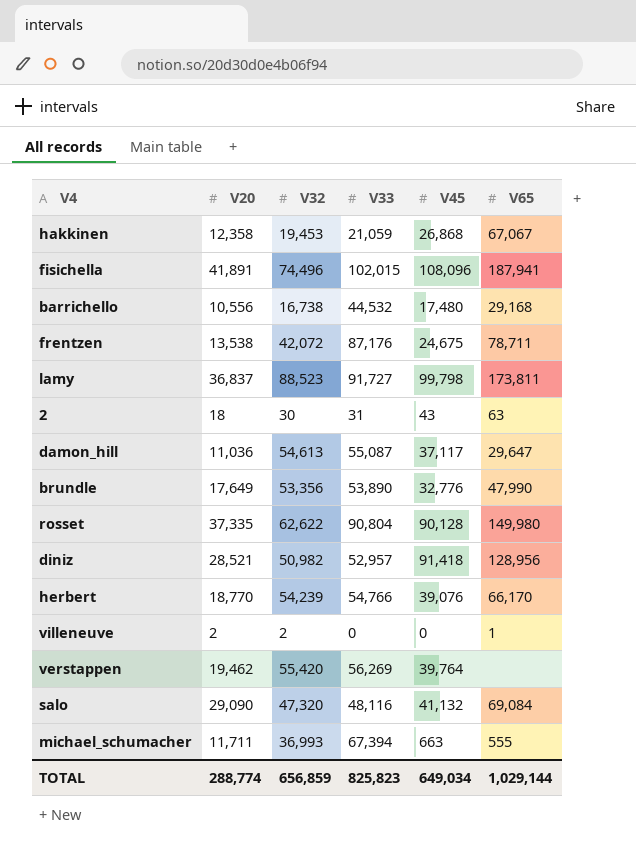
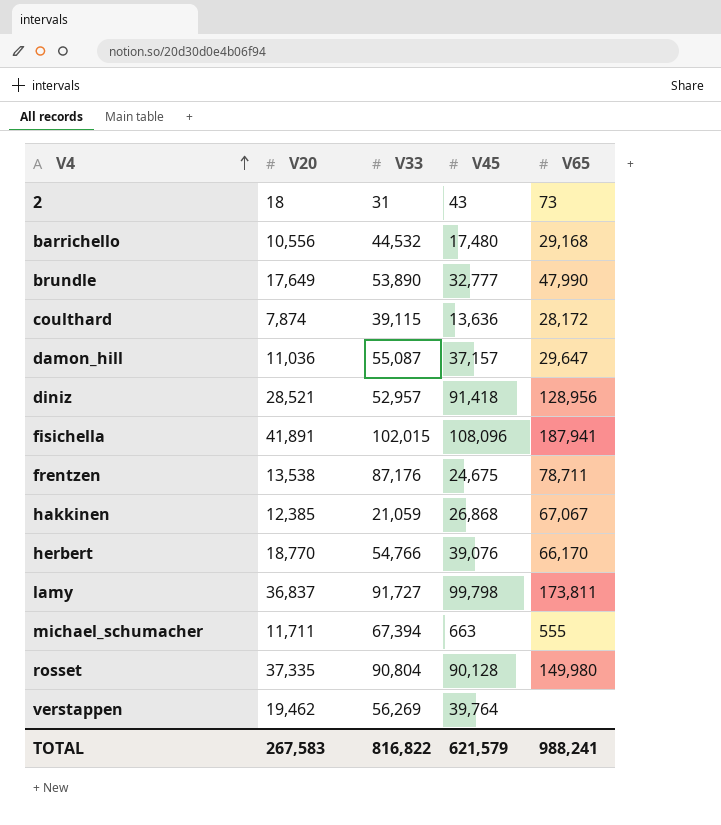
row order: none -> V4 ascending
column V32 | position: 3 -> none
row villeneuve: 2 | 2 | 0 | 0 | 1 -> none
row salo: 29,090 | 47,320 | 48,116 | 41,132 | 69,084 -> none
2 | V65: 63 -> 73
brundle | V45: 32,776 -> 32,777
row coulthard: none -> 7,874 | 39,115 | 13,636 | 28,172
damon_hill | V45: 37,117 -> 37,157
hakkinen | V20: 12,358 -> 12,385
TOTAL | V20: 288,774 -> 267,583
TOTAL | V33: 825,823 -> 816,822
TOTAL | V45: 649,034 -> 621,579
TOTAL | V65: 1,029,144 -> 988,241

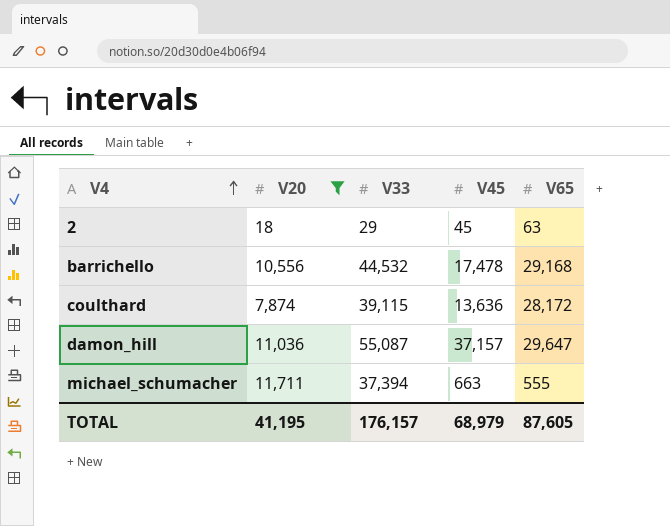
filter: none -> V20 <= 11,711
2 | V33: 31 -> 29
2 | V45: 43 -> 45
2 | V65: 73 -> 63
barrichello | V45: 17,480 -> 17,478
michael_schumacher | V33: 67,394 -> 37,394
TOTAL | V20: 267,583 -> 41,195
TOTAL | V33: 816,822 -> 176,157
TOTAL | V45: 621,579 -> 68,979
TOTAL | V65: 988,241 -> 87,605

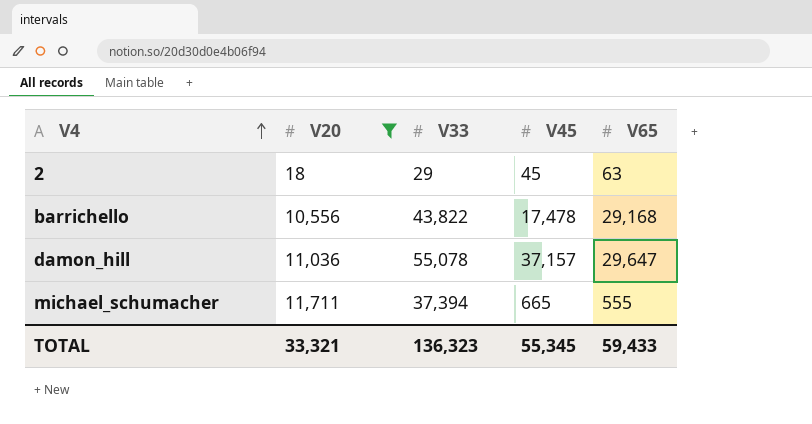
row coulthard: 7,874 | 39,115 | 13,636 | 28,172 -> none
barrichello | V33: 44,532 -> 43,822
damon_hill | V33: 55,087 -> 55,078
michael_schumacher | V45: 663 -> 665
TOTAL | V20: 41,195 -> 33,321
TOTAL | V33: 176,157 -> 136,323
TOTAL | V45: 68,979 -> 55,345
TOTAL | V65: 87,605 -> 59,433

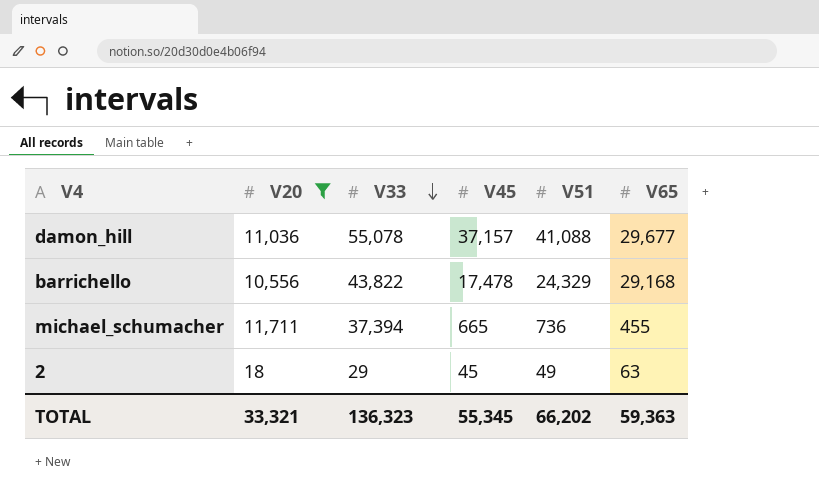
row order: V4 ascending -> V33 descending
column V51 | position: none -> 5
damon_hill | V65: 29,647 -> 29,677
michael_schumacher | V65: 555 -> 455
TOTAL | V65: 59,433 -> 59,363

